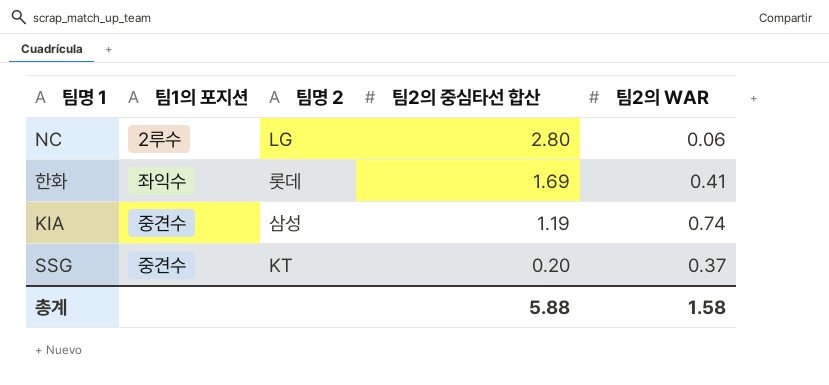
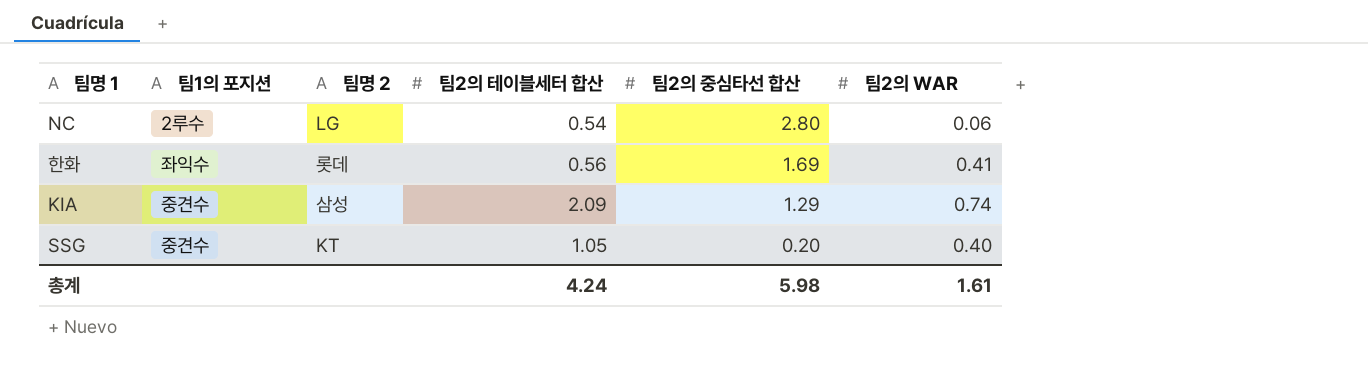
column 팀2의 테이블세터 합산 | position: none -> 4
KIA | 팀2의 중심타선 합산: 1.19 -> 1.29
SSG | 팀2의 WAR: 0.37 -> 0.40
총계 | 팀2의 중심타선 합산: 5.88 -> 5.98
총계 | 팀2의 WAR: 1.58 -> 1.61

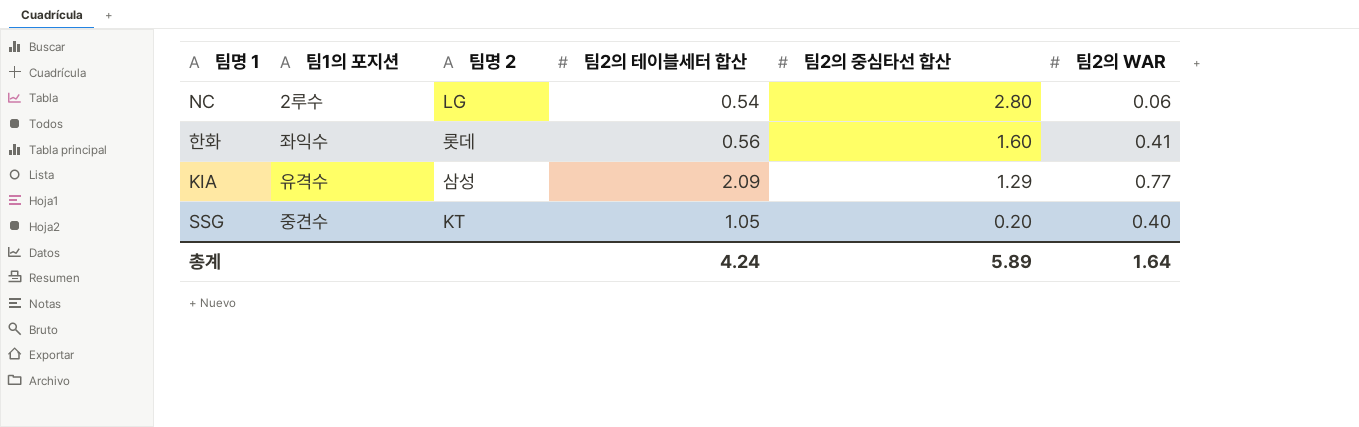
한화 | 팀2의 중심타선 합산: 1.69 -> 1.60
KIA | 팀1의 포지션: 중견수 -> 유격수
KIA | 팀2의 WAR: 0.74 -> 0.77
총계 | 팀2의 중심타선 합산: 5.98 -> 5.89
총계 | 팀2의 WAR: 1.61 -> 1.64

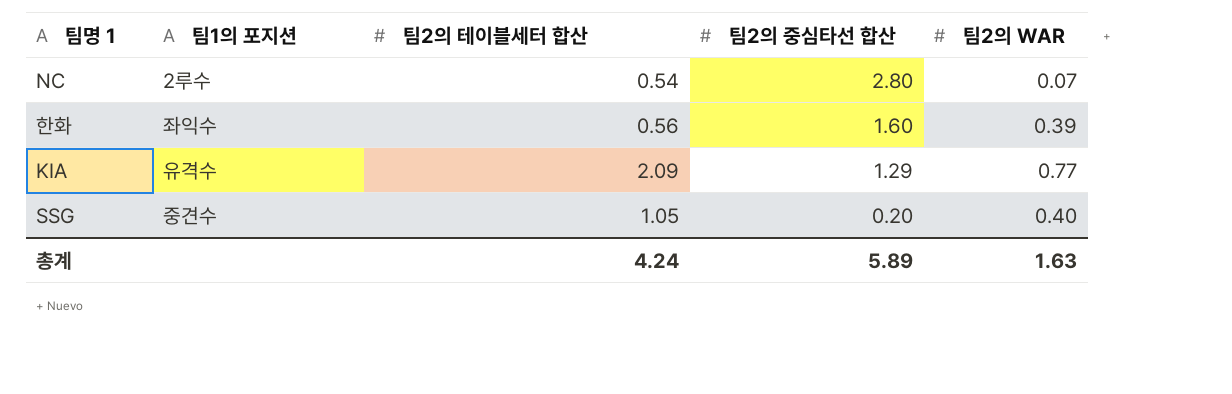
column 팀명 2 | position: 3 -> none
NC | 팀2의 WAR: 0.06 -> 0.07
한화 | 팀2의 WAR: 0.41 -> 0.39
총계 | 팀2의 WAR: 1.64 -> 1.63

